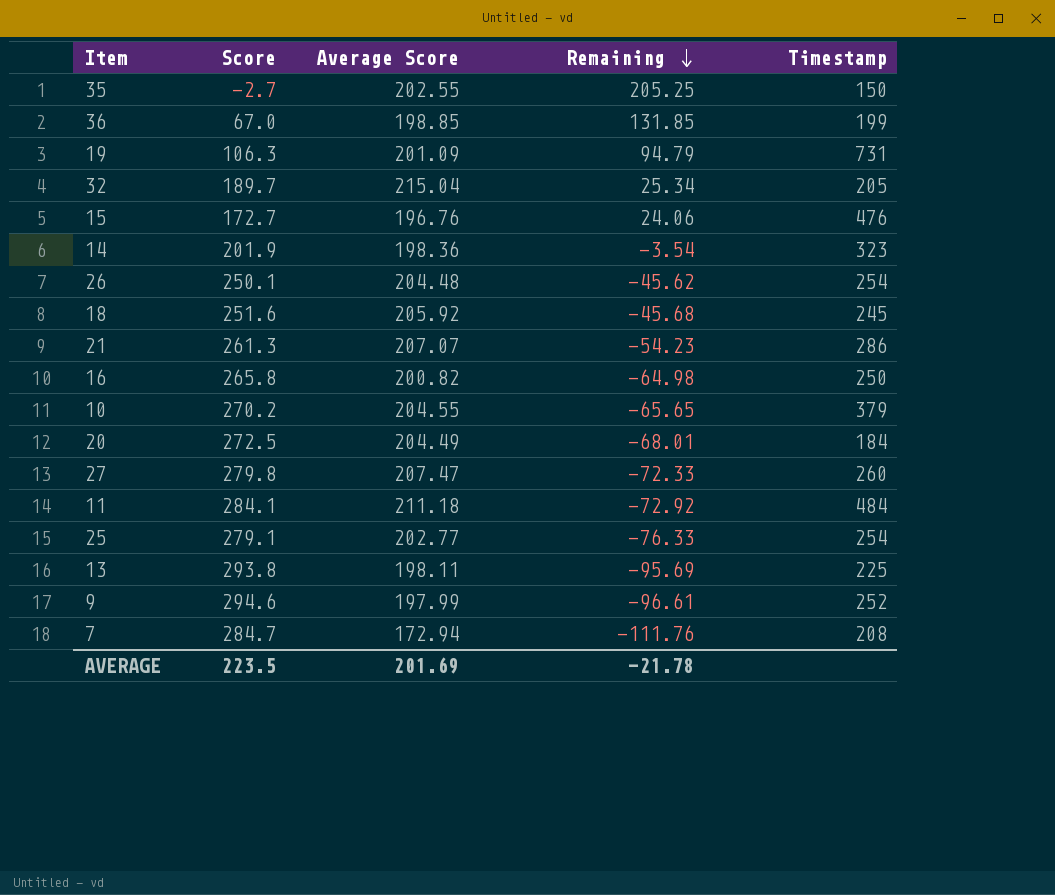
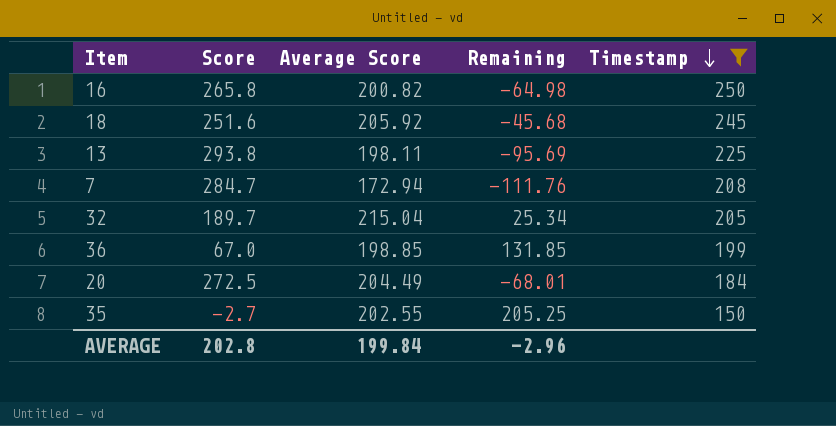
filter: none -> Timestamp <= 250
row order: Remaining descending -> Timestamp descending
AVERAGE | Score: 223.5 -> 202.8
AVERAGE | Average Score: 201.69 -> 199.84
AVERAGE | Remaining: -21.78 -> -2.96

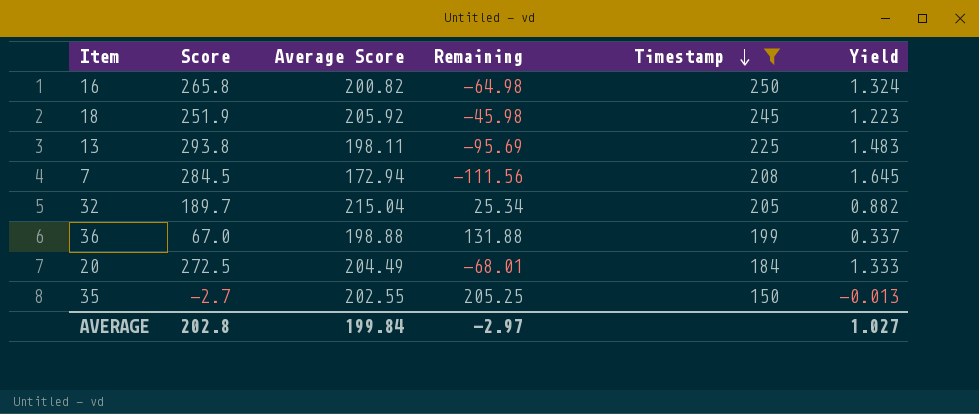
column Yield | formula: none -> [Score] / [Average Score]
18 | Score: 251.6 -> 251.9
18 | Remaining: -45.68 -> -45.98
7 | Score: 284.7 -> 284.5
7 | Remaining: -111.76 -> -111.56
36 | Average Score: 198.85 -> 198.88
36 | Remaining: 131.85 -> 131.88
AVERAGE | Remaining: -2.96 -> -2.97

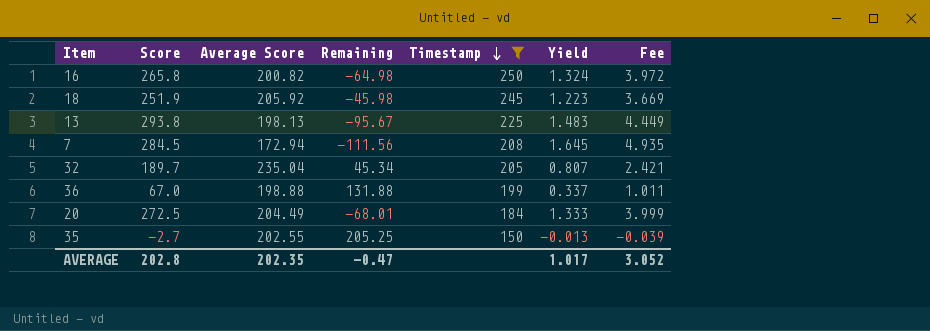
column Fee | formula: none -> [Yield] * 3
13 | Average Score: 198.11 -> 198.13
13 | Remaining: -95.69 -> -95.67
32 | Average Score: 215.04 -> 235.04
32 | Remaining: 25.34 -> 45.34
32 | Yield: 0.882 -> 0.807
AVERAGE | Average Score: 199.84 -> 202.35
AVERAGE | Remaining: -2.97 -> -0.47
AVERAGE | Yield: 1.027 -> 1.017

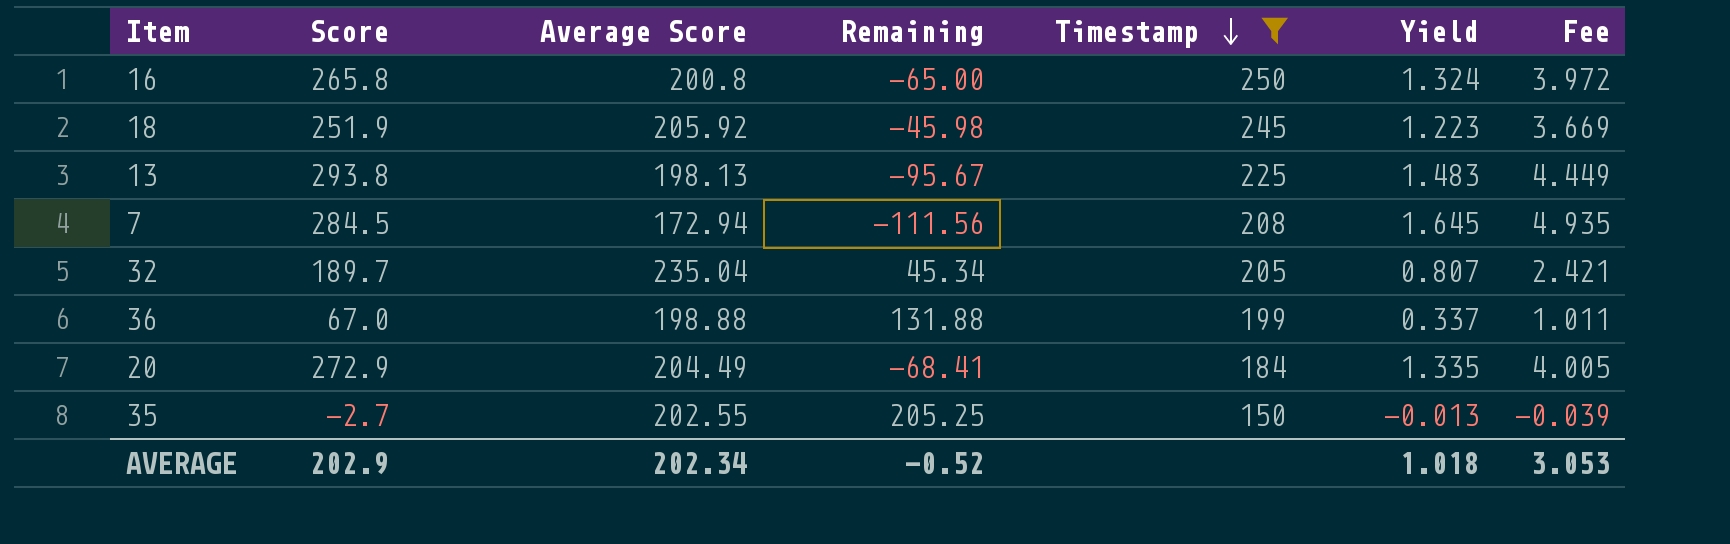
16 | Average Score: 200.82 -> 200.8
16 | Remaining: -64.98 -> -65.00
20 | Score: 272.5 -> 272.9
20 | Remaining: -68.01 -> -68.41
20 | Yield: 1.333 -> 1.335
20 | Fee: 3.999 -> 4.005
AVERAGE | Score: 202.8 -> 202.9
AVERAGE | Average Score: 202.35 -> 202.34
AVERAGE | Remaining: -0.47 -> -0.52
AVERAGE | Yield: 1.017 -> 1.018
AVERAGE | Fee: 3.052 -> 3.053

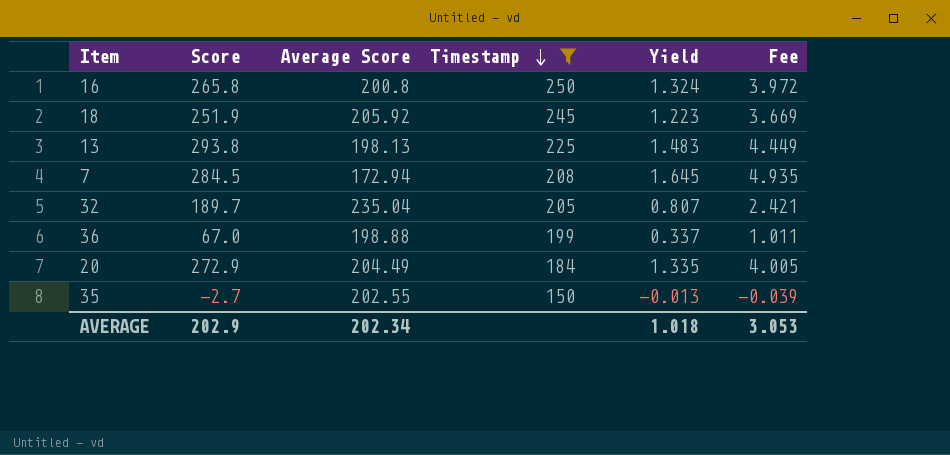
column Remaining | formula: [Average Score] - [Score] -> none

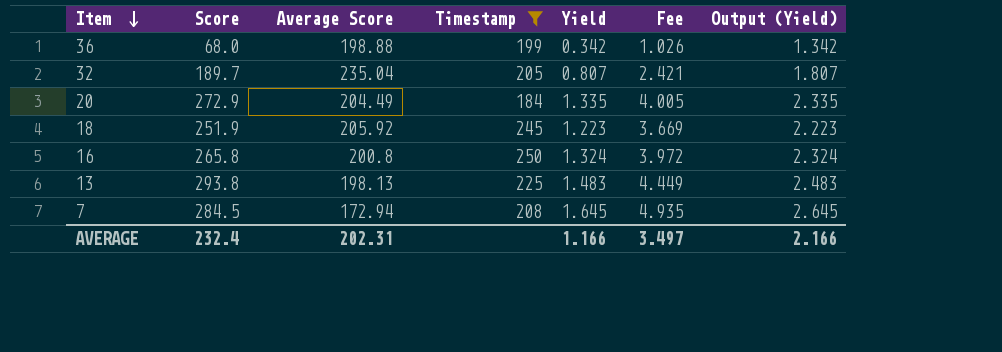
row order: Timestamp descending -> Item descending
column Output (Yield) | formula: none -> [Yield] + 1
row 35: -2.7 | 202.55 | 150 | -0.013 | -0.039 -> none
36 | Score: 67.0 -> 68.0
36 | Yield: 0.337 -> 0.342
36 | Fee: 1.011 -> 1.026
AVERAGE | Score: 202.9 -> 232.4
AVERAGE | Average Score: 202.34 -> 202.31
AVERAGE | Yield: 1.018 -> 1.166
AVERAGE | Fee: 3.053 -> 3.497

